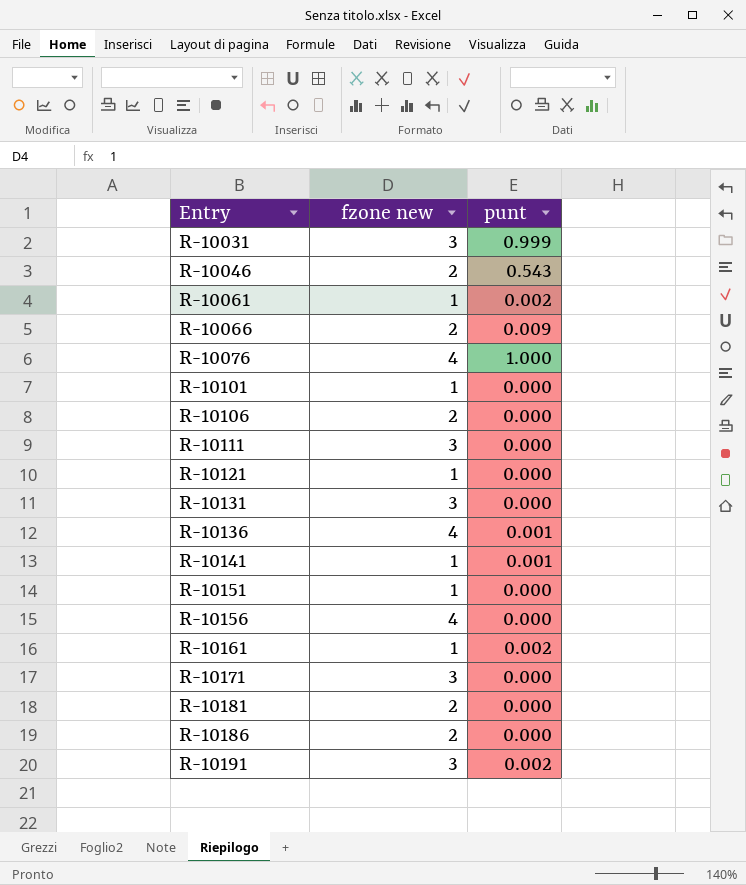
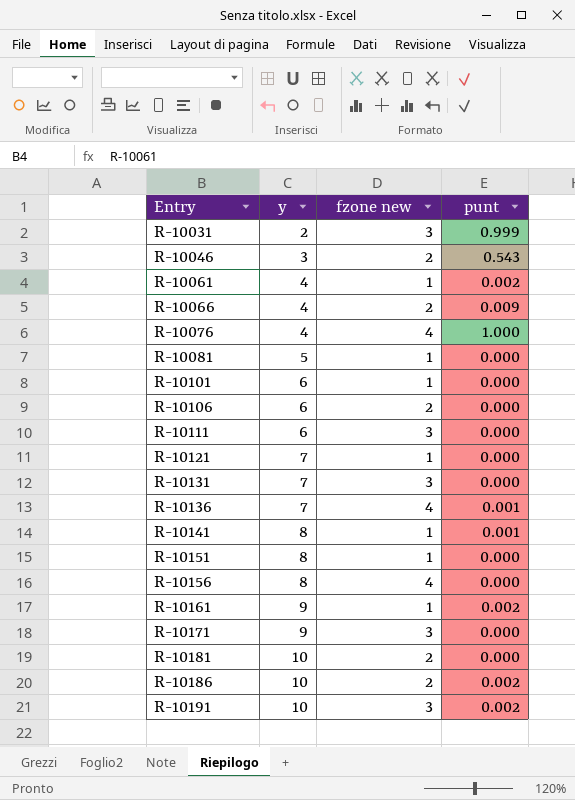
column y | position: none -> 2
row R-10081: none -> 5 | 1 | 0.000
R-10186 | punt: 0.000 -> 0.002

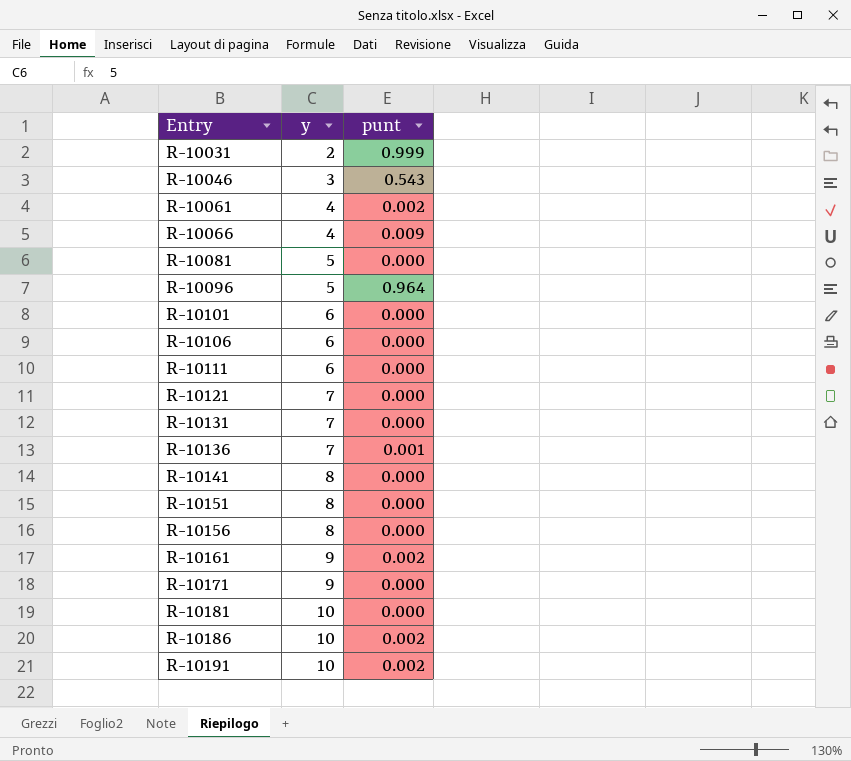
column fzone new | position: 3 -> none
row R-10076: 4 | 4 | 1.000 -> none
row R-10096: none -> 5 | 0.964
R-10141 | punt: 0.001 -> 0.000

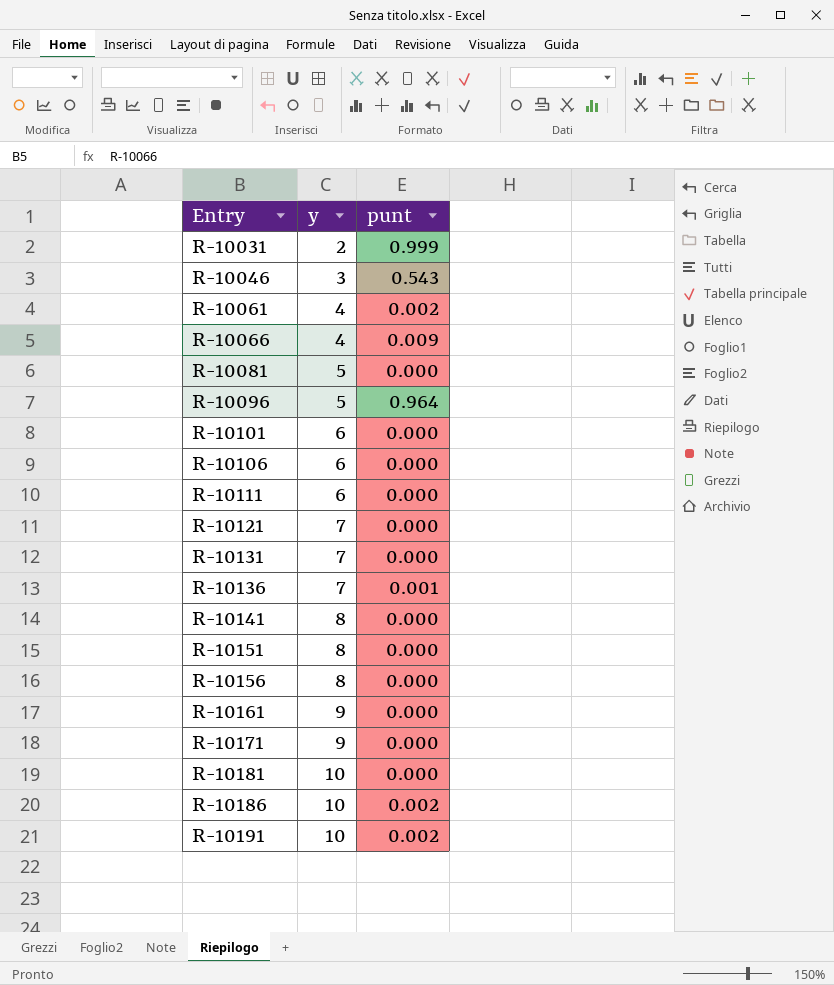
R-10161 | punt: 0.002 -> 0.000

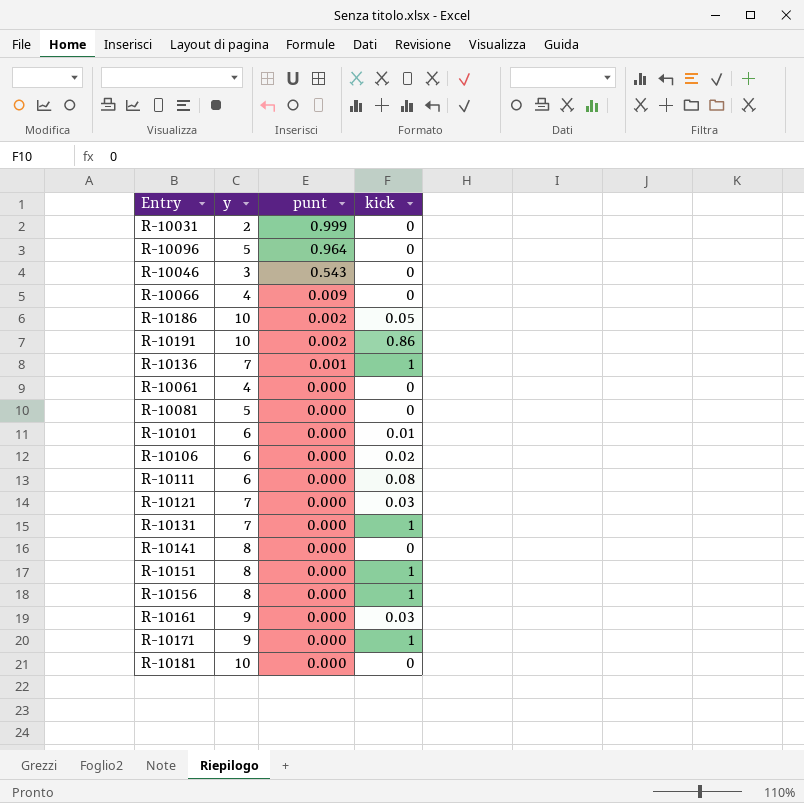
row order: Entry ascending -> punt descending
column kick | position: none -> 4
R-10061 | punt: 0.002 -> 0.000

